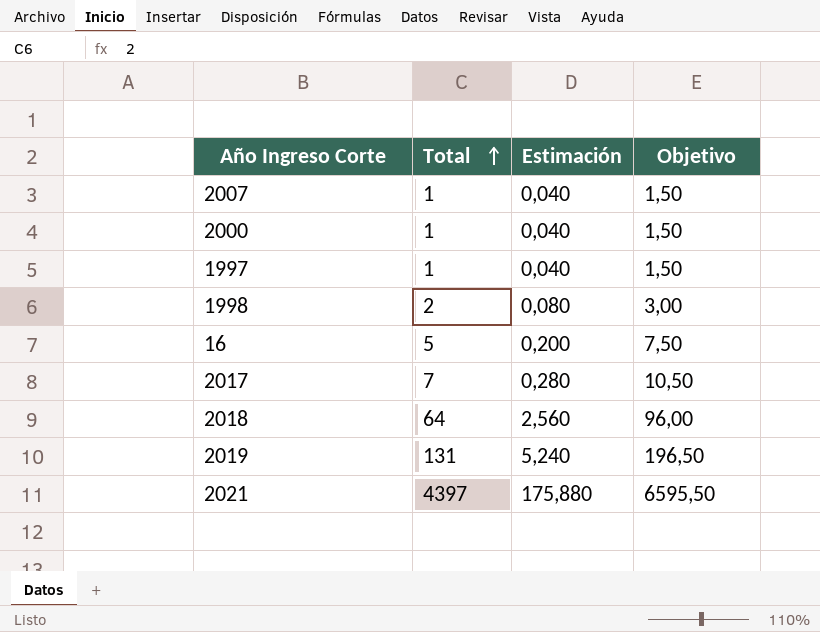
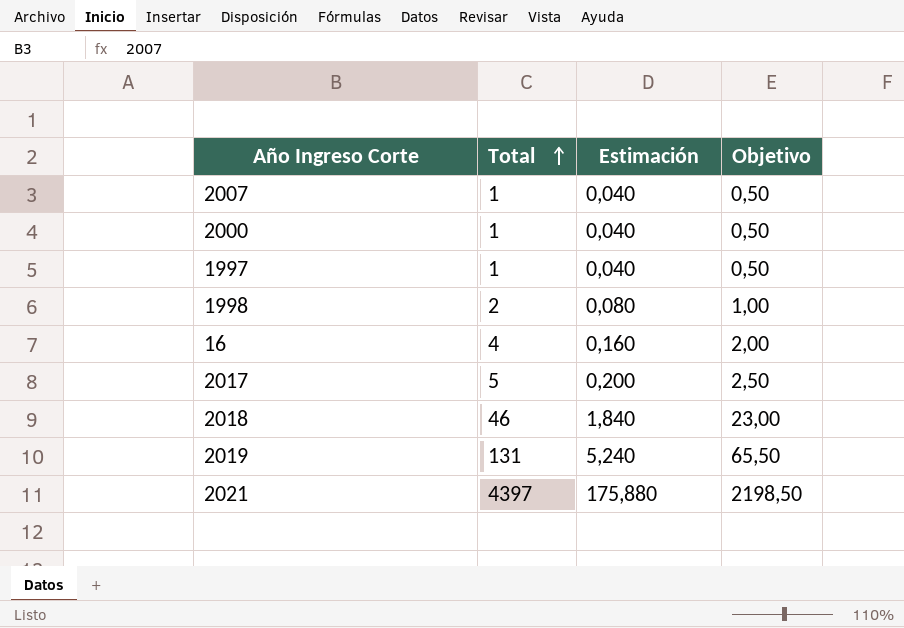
column Objetivo | formula: [Total] * 1,5 -> [Total] * 0,5
16 | Total: 5 -> 4
16 | Estimación: 0,200 -> 0,160
2017 | Total: 7 -> 5
2017 | Estimación: 0,280 -> 0,200
2018 | Total: 64 -> 46
2018 | Estimación: 2,560 -> 1,840

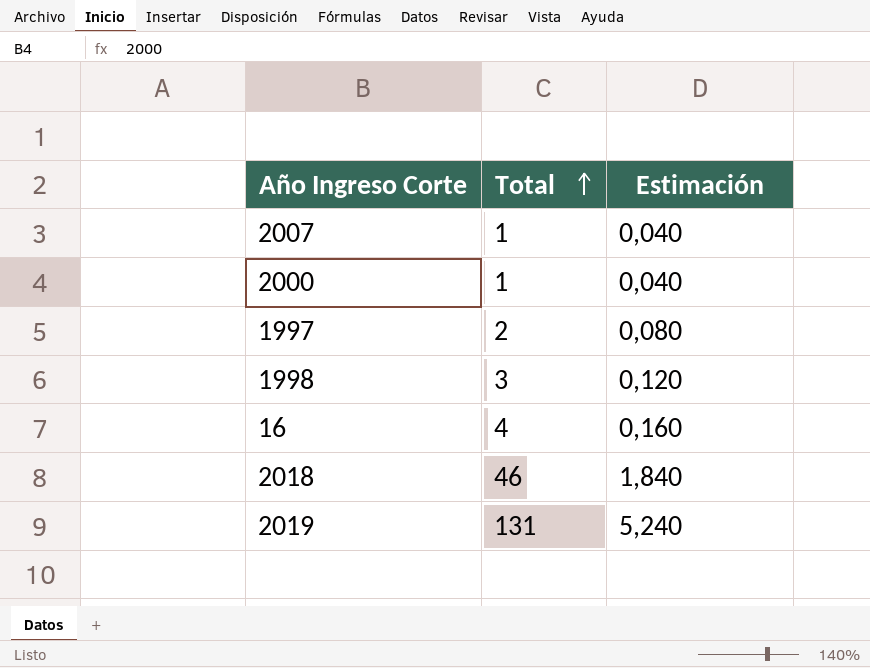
column Objetivo | formula: [Total] * 0,5 -> none
row 2017: 5 | 0,200 | 2,50 -> none
row 2021: 4397 | 175,880 | 2198,50 -> none
1997 | Total: 1 -> 2
1997 | Estimación: 0,040 -> 0,080
1998 | Total: 2 -> 3
1998 | Estimación: 0,080 -> 0,120

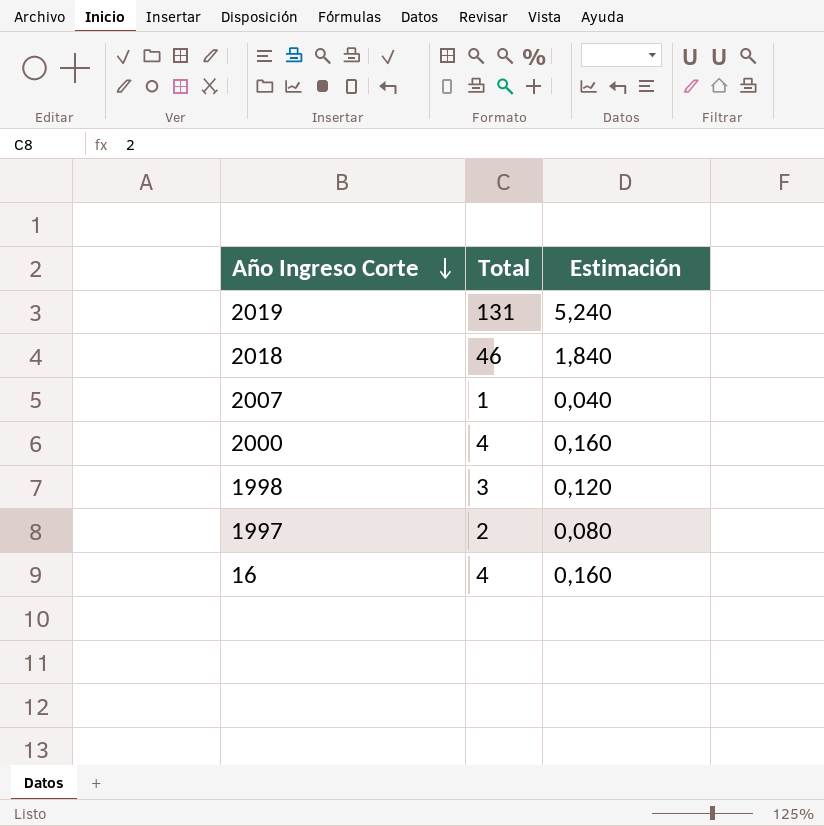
row order: Total ascending -> Año Ingreso Corte descending
2000 | Total: 1 -> 4
2000 | Estimación: 0,040 -> 0,160

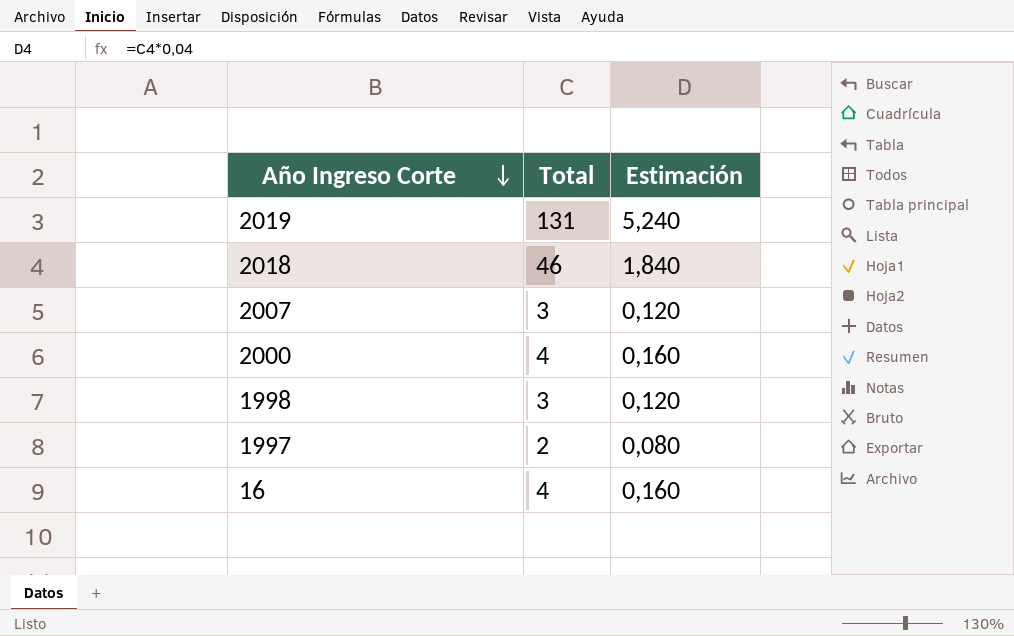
2007 | Total: 1 -> 3
2007 | Estimación: 0,040 -> 0,120

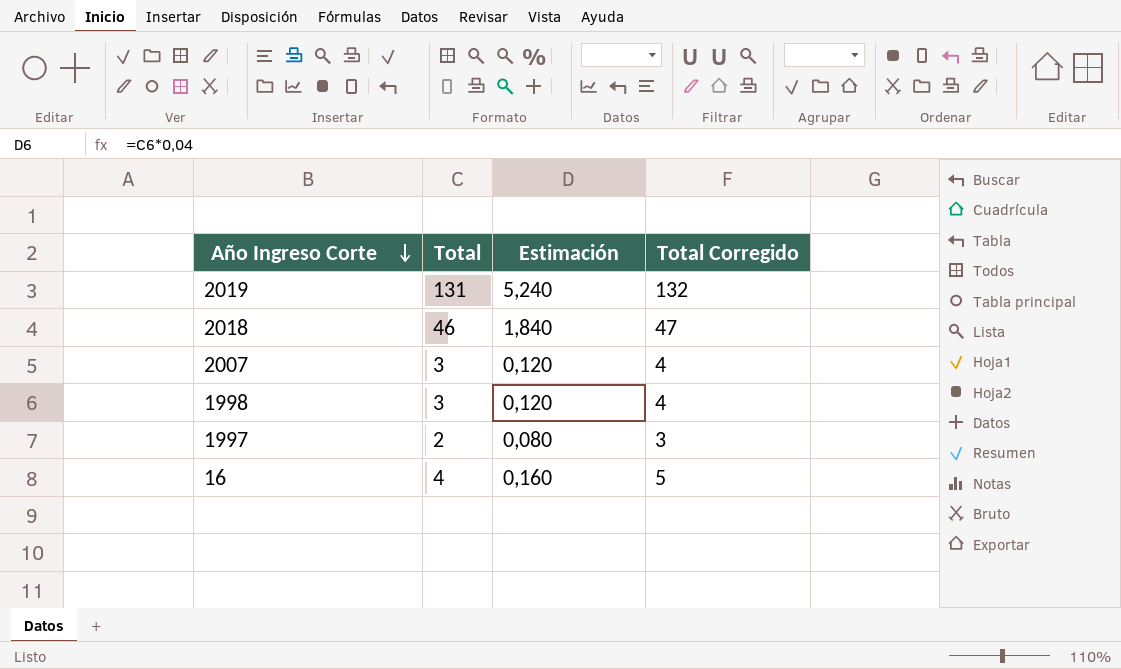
column Total Corregido | formula: none -> [Total] + 1
row 2000: 4 | 0,160 -> none

